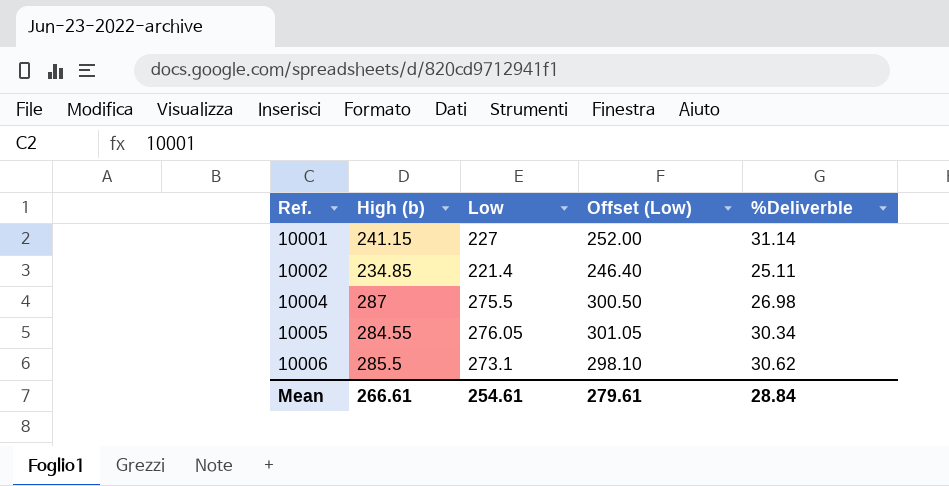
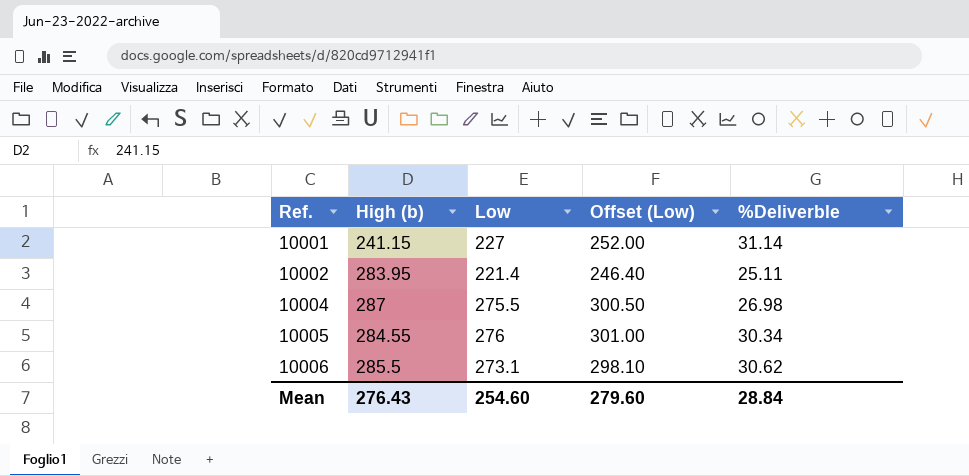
10002 | High (b): 234.85 -> 283.95
10005 | Low: 276.05 -> 276
10005 | Offset (Low): 301.05 -> 301.00
Mean | High (b): 266.61 -> 276.43
Mean | Low: 254.61 -> 254.60
Mean | Offset (Low): 279.61 -> 279.60

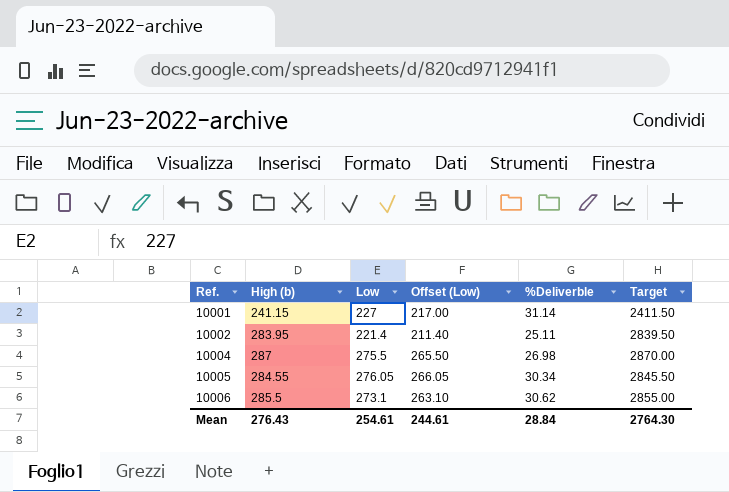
column Offset (Low) | formula: [Low] + 25 -> [Low] - 10
column Target | formula: none -> [High (b)] * 10
10005 | Low: 276 -> 276.05
Mean | Low: 254.60 -> 254.61
Mean | Offset (Low): 279.60 -> 244.61

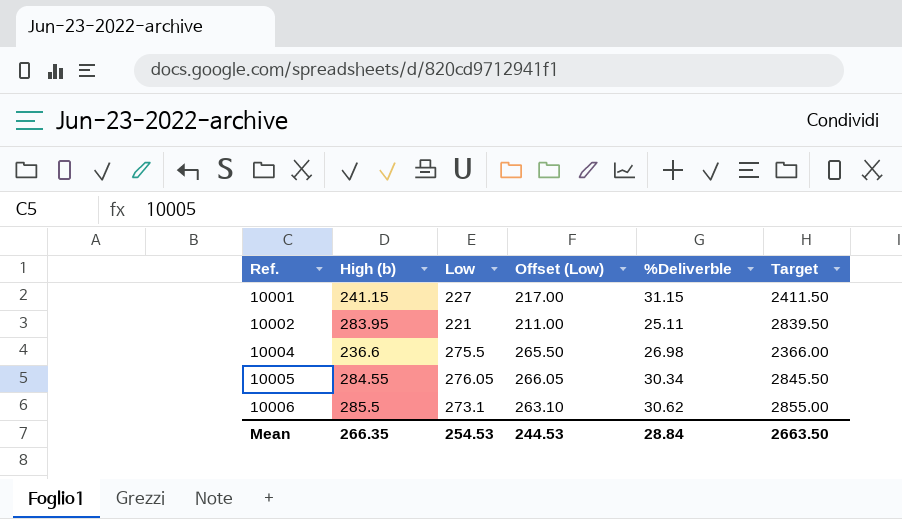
10001 | %Deliverble: 31.14 -> 31.15
10002 | Low: 221.4 -> 221
10002 | Offset (Low): 211.40 -> 211.00
10004 | High (b): 287 -> 236.6
10004 | Target: 2870.00 -> 2366.00
Mean | High (b): 276.43 -> 266.35
Mean | Low: 254.61 -> 254.53
Mean | Offset (Low): 244.61 -> 244.53
Mean | Target: 2764.30 -> 2663.50

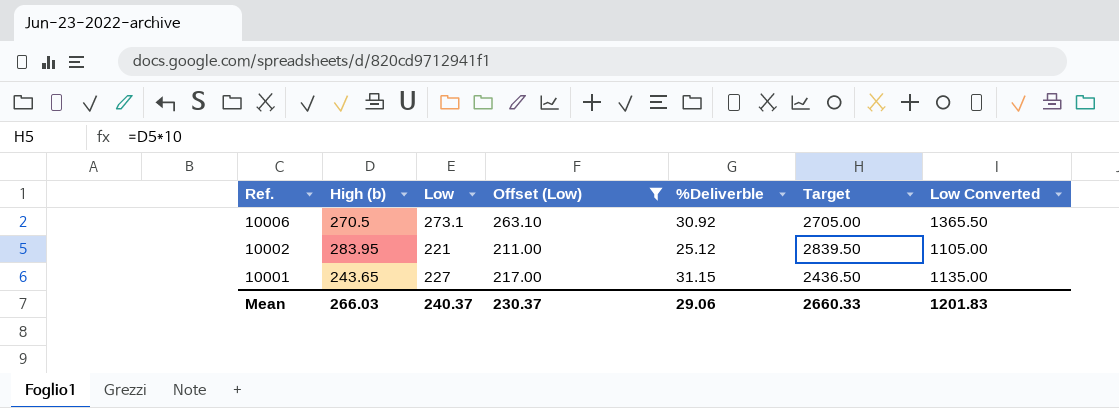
filter: none -> Offset (Low) <= 263.10
row order: Ref. ascending -> Ref. descending
column Low Converted | formula: none -> [Low] * 5
10006 | High (b): 285.5 -> 270.5
10006 | %Deliverble: 30.62 -> 30.92
10006 | Target: 2855.00 -> 2705.00
10002 | %Deliverble: 25.11 -> 25.12
10001 | High (b): 241.15 -> 243.65
10001 | Target: 2411.50 -> 2436.50
Mean | High (b): 266.35 -> 266.03
Mean | Low: 254.53 -> 240.37
Mean | Offset (Low): 244.53 -> 230.37
Mean | %Deliverble: 28.84 -> 29.06
Mean | Target: 2663.50 -> 2660.33

